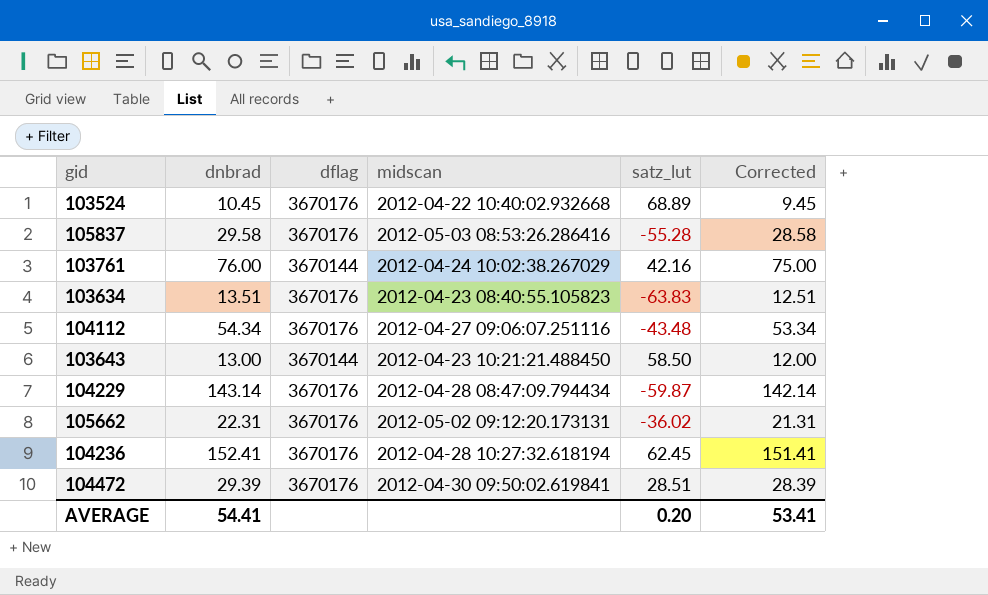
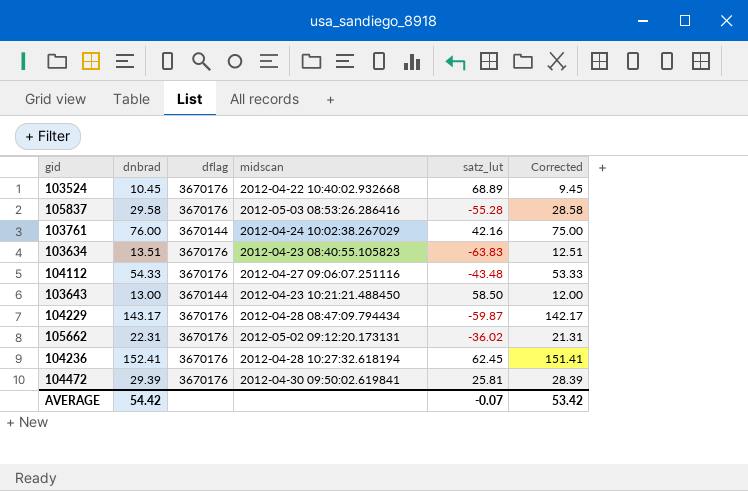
104112 | dnbrad: 54.34 -> 54.33
104112 | Corrected: 53.34 -> 53.33
104229 | dnbrad: 143.14 -> 143.17
104229 | Corrected: 142.14 -> 142.17
104472 | satz_lut: 28.51 -> 25.81
AVERAGE | dnbrad: 54.41 -> 54.42
AVERAGE | satz_lut: 0.20 -> -0.07
AVERAGE | Corrected: 53.41 -> 53.42

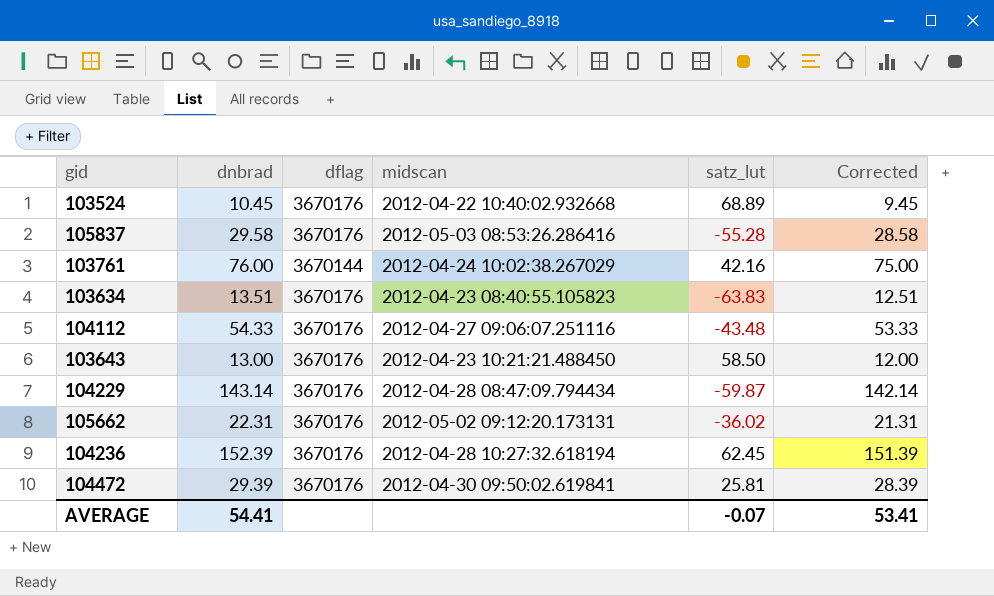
103643 | dflag: 3670144 -> 3670176
104229 | dnbrad: 143.17 -> 143.14
104229 | Corrected: 142.17 -> 142.14
104236 | dnbrad: 152.41 -> 152.39
104236 | Corrected: 151.41 -> 151.39
AVERAGE | dnbrad: 54.42 -> 54.41
AVERAGE | Corrected: 53.42 -> 53.41

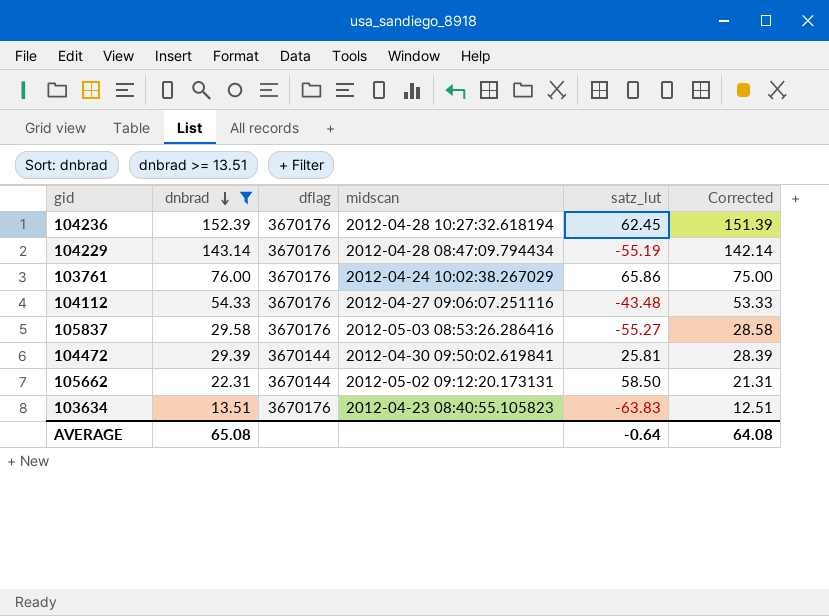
filter: none -> dnbrad >= 13.51
row order: none -> dnbrad descending
104229 | satz_lut: -59.87 -> -55.19
103761 | dflag: 3670144 -> 3670176
103761 | satz_lut: 42.16 -> 65.86
105837 | satz_lut: -55.28 -> -55.27
104472 | dflag: 3670176 -> 3670144
105662 | dflag: 3670176 -> 3670144
105662 | satz_lut: -36.02 -> 58.50
AVERAGE | dnbrad: 54.41 -> 65.08
AVERAGE | satz_lut: -0.07 -> -0.64
AVERAGE | Corrected: 53.41 -> 64.08

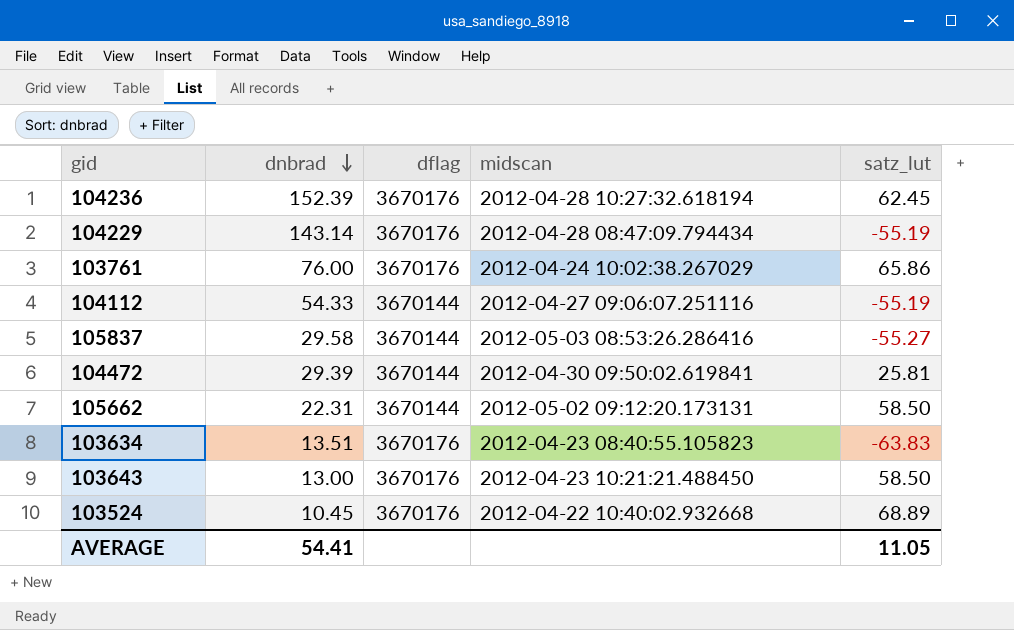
filter: dnbrad >= 13.51 -> none
column Corrected | formula: [dnbrad] - 1 -> none
104112 | dflag: 3670176 -> 3670144
104112 | satz_lut: -43.48 -> -55.19
105837 | dflag: 3670176 -> 3670144
AVERAGE | dnbrad: 65.08 -> 54.41
AVERAGE | satz_lut: -0.64 -> 11.05

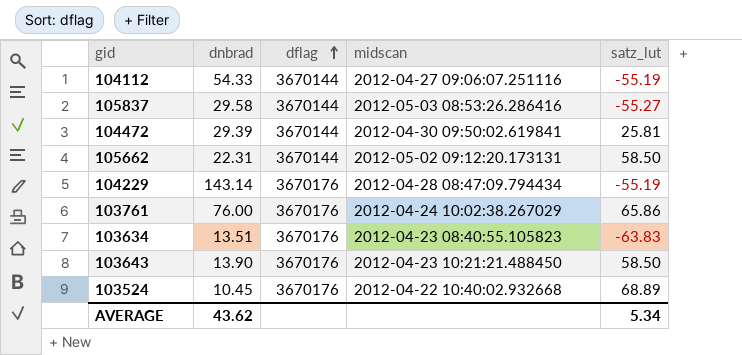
row order: dnbrad descending -> dflag ascending
row 104236: 152.39 | 3670176 | 2012-04-28 10:27:32.618194 | 62.45 -> none
103643 | dnbrad: 13.00 -> 13.90
AVERAGE | dnbrad: 54.41 -> 43.62
AVERAGE | satz_lut: 11.05 -> 5.34

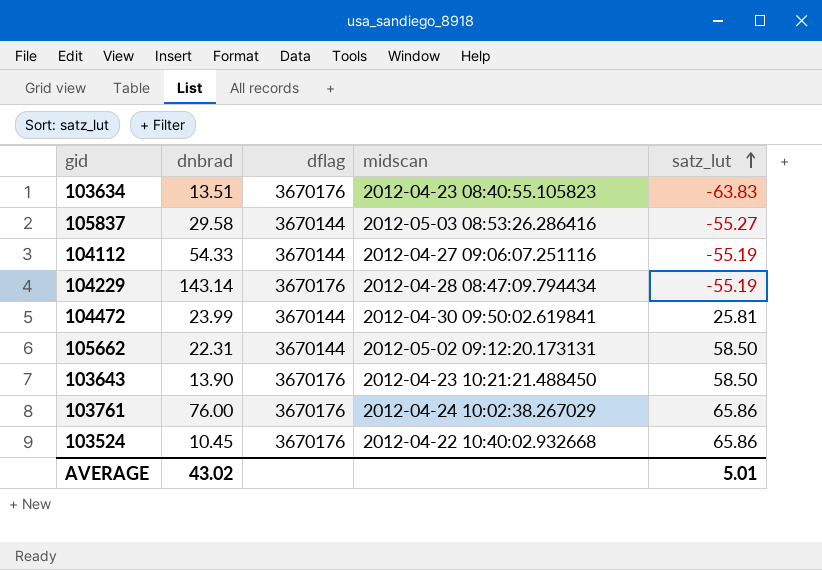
row order: dflag ascending -> satz_lut ascending
104472 | dnbrad: 29.39 -> 23.99
103524 | satz_lut: 68.89 -> 65.86
AVERAGE | dnbrad: 43.62 -> 43.02
AVERAGE | satz_lut: 5.34 -> 5.01

